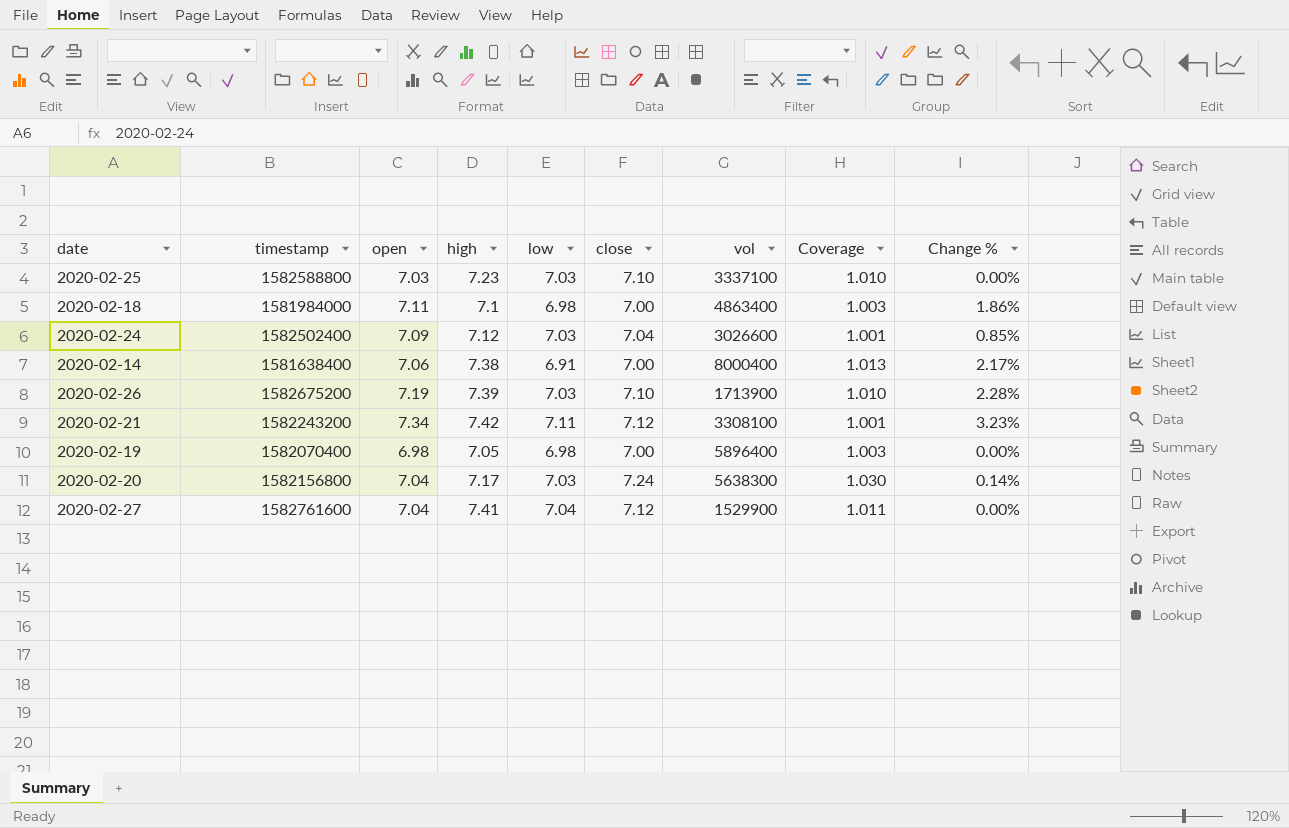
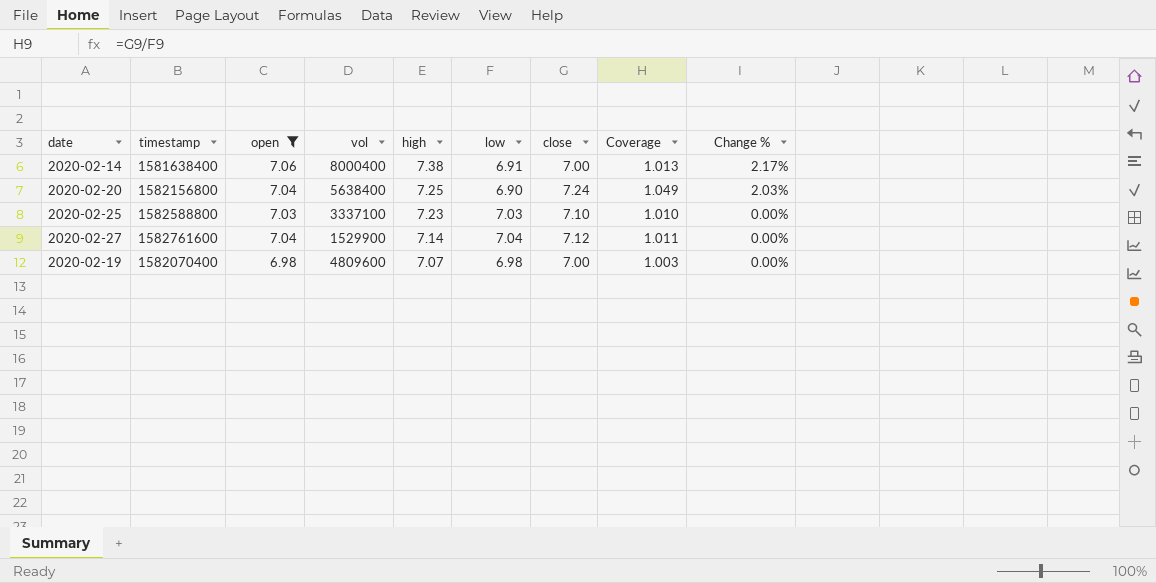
filter: none -> open <= 7.06
row order: none -> high descending
column vol | position: 7 -> 4
2020-02-20 | vol: 5638300 -> 5638400
2020-02-20 | high: 7.17 -> 7.25
2020-02-20 | low: 7.03 -> 6.90
2020-02-20 | Coverage: 1.030 -> 1.049
2020-02-20 | Change %: 0.14% -> 2.03%
2020-02-27 | high: 7.41 -> 7.14
2020-02-19 | vol: 5896400 -> 4809600
2020-02-19 | high: 7.05 -> 7.07

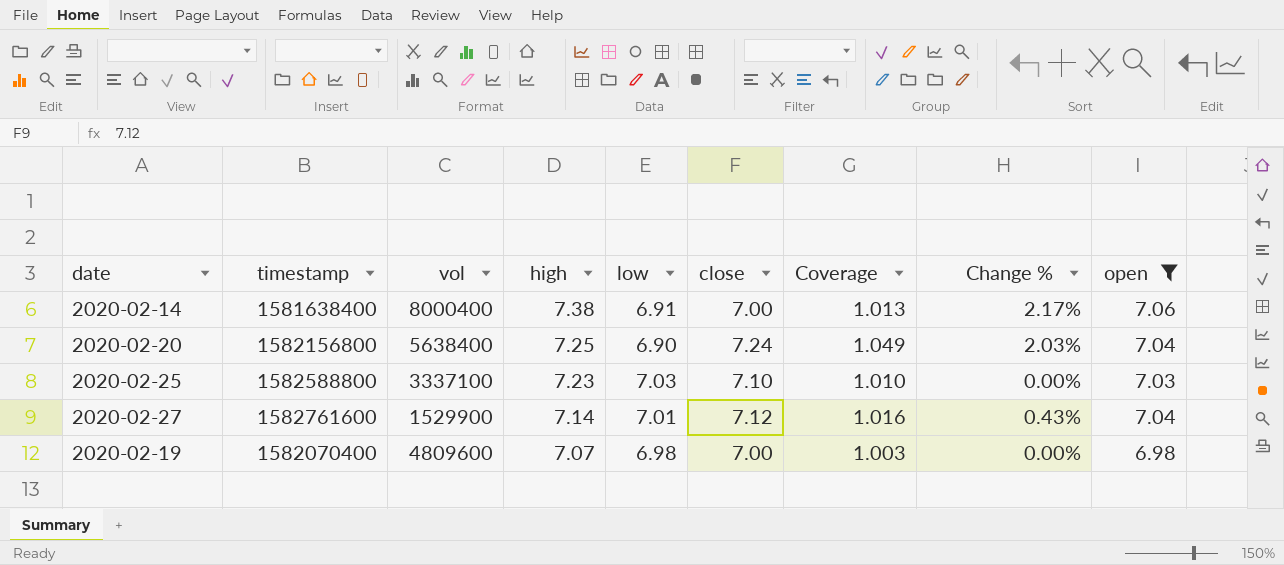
column open | position: 3 -> 9
2020-02-27 | low: 7.04 -> 7.01
2020-02-27 | Coverage: 1.011 -> 1.016
2020-02-27 | Change %: 0.00% -> 0.43%

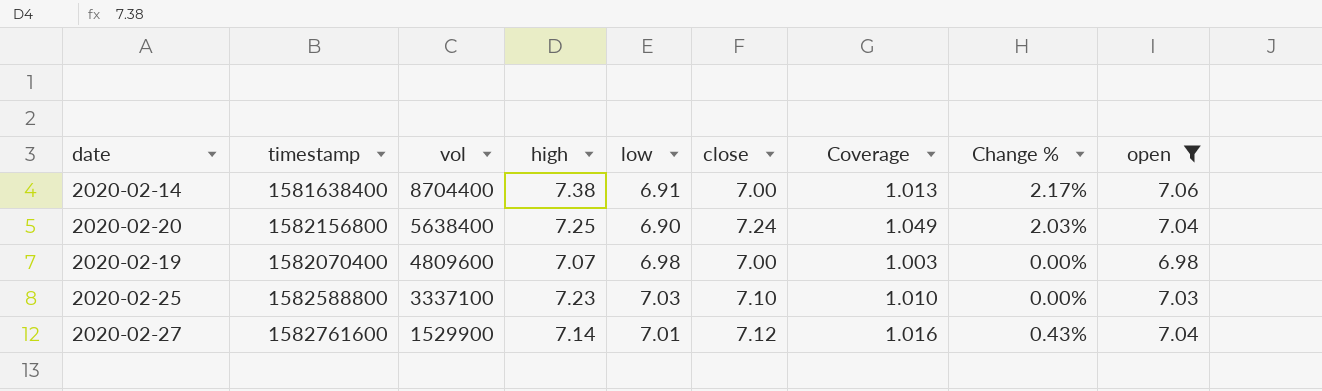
row order: high descending -> vol descending
2020-02-14 | vol: 8000400 -> 8704400

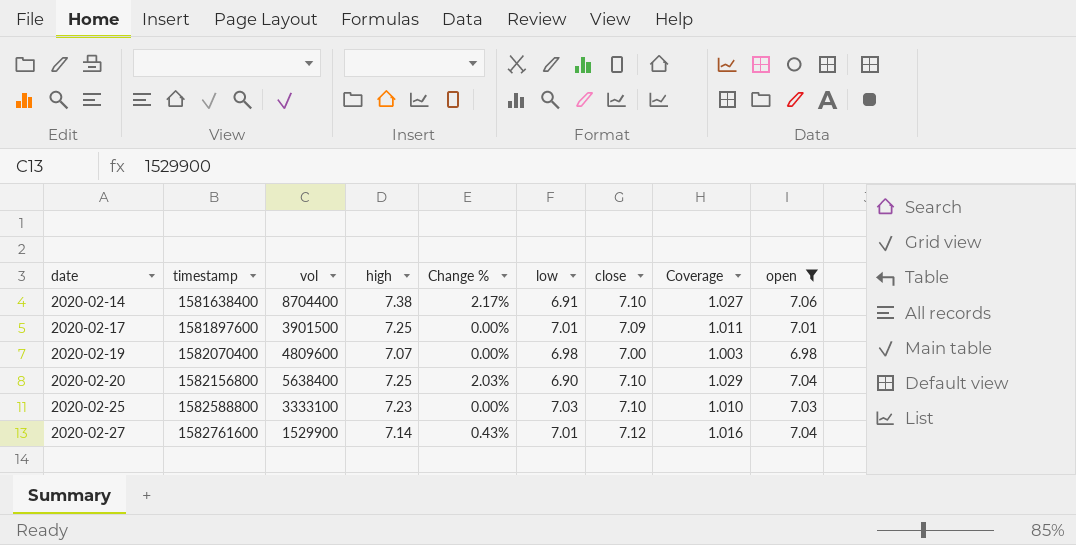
row order: vol descending -> date ascending
column Change % | position: 8 -> 5
2020-02-14 | close: 7.00 -> 7.10
2020-02-14 | Coverage: 1.013 -> 1.027
row 2020-02-17: none -> 1581897600 | 3901500 | 7.25 | 0.00% | 7.01 | 7.09 | 1.011 | 7.01
2020-02-20 | close: 7.24 -> 7.10
2020-02-20 | Coverage: 1.049 -> 1.029
2020-02-25 | vol: 3337100 -> 3333100

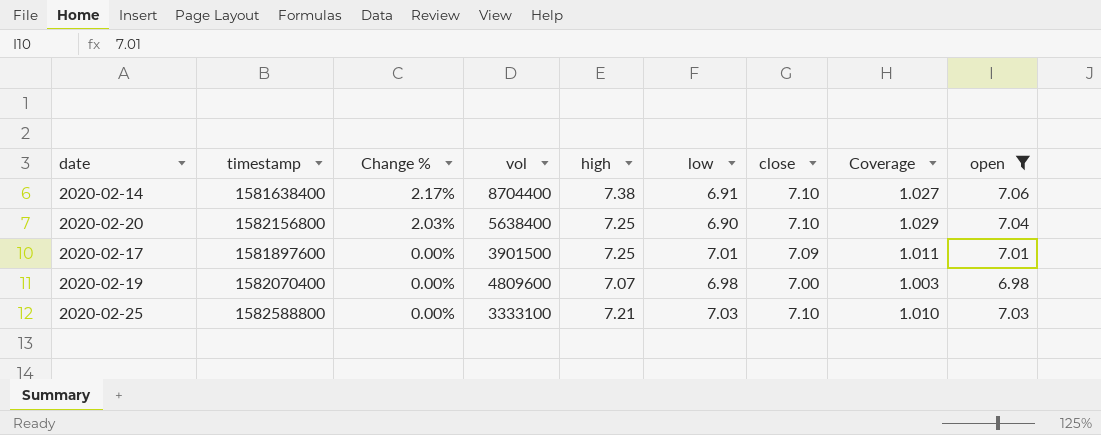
row order: date ascending -> Change % descending
column Change % | position: 5 -> 3
row 2020-02-27: 1582761600 | 1529900 | 7.14 | 0.43% | 7.01 | 7.12 | 1.016 | 7.04 -> none
2020-02-25 | high: 7.23 -> 7.21

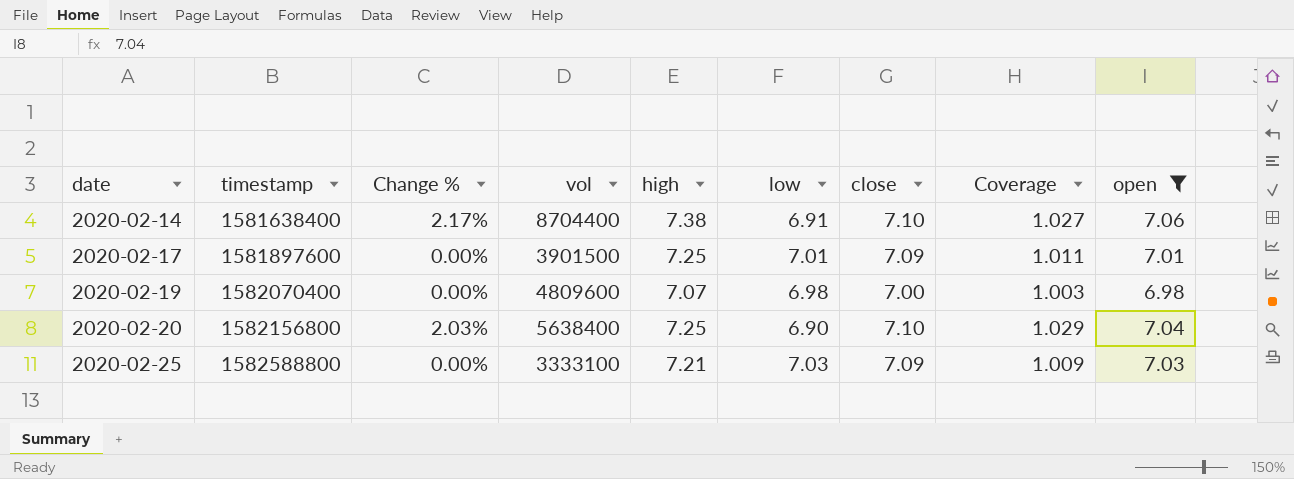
row order: Change % descending -> date ascending
2020-02-25 | close: 7.10 -> 7.09
2020-02-25 | Coverage: 1.010 -> 1.009

